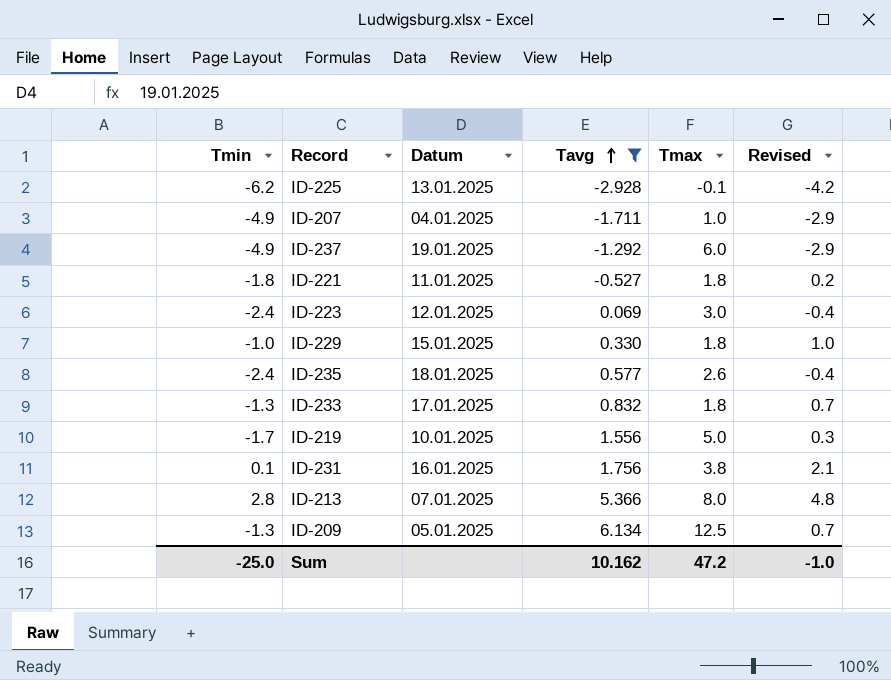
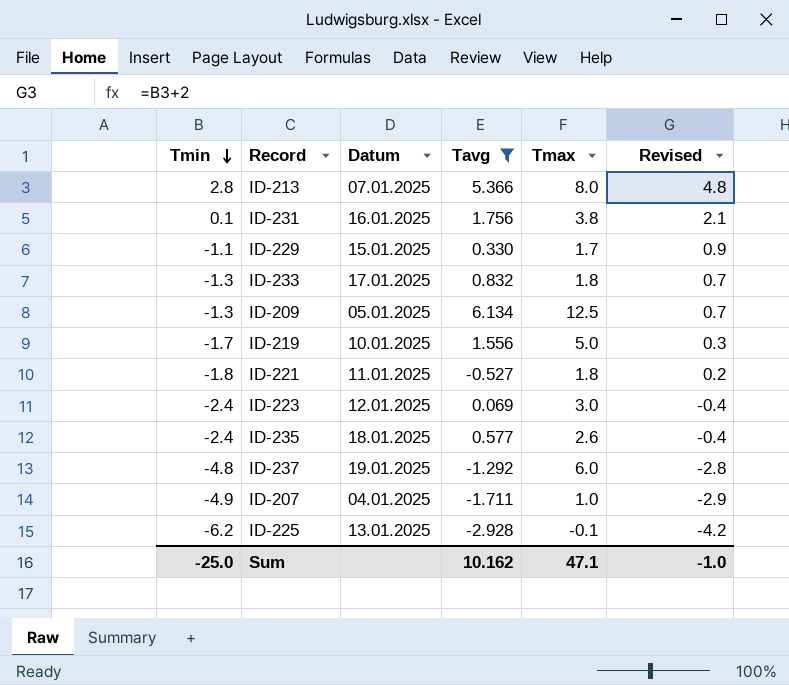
row order: Tavg ascending -> Tmin descending
ID-229 | Tmin: -1.0 -> -1.1
ID-229 | Tmax: 1.8 -> 1.7
ID-229 | Revised: 1.0 -> 0.9
ID-237 | Tmin: -4.9 -> -4.8
ID-237 | Revised: -2.9 -> -2.8
Sum | Tmax: 47.2 -> 47.1

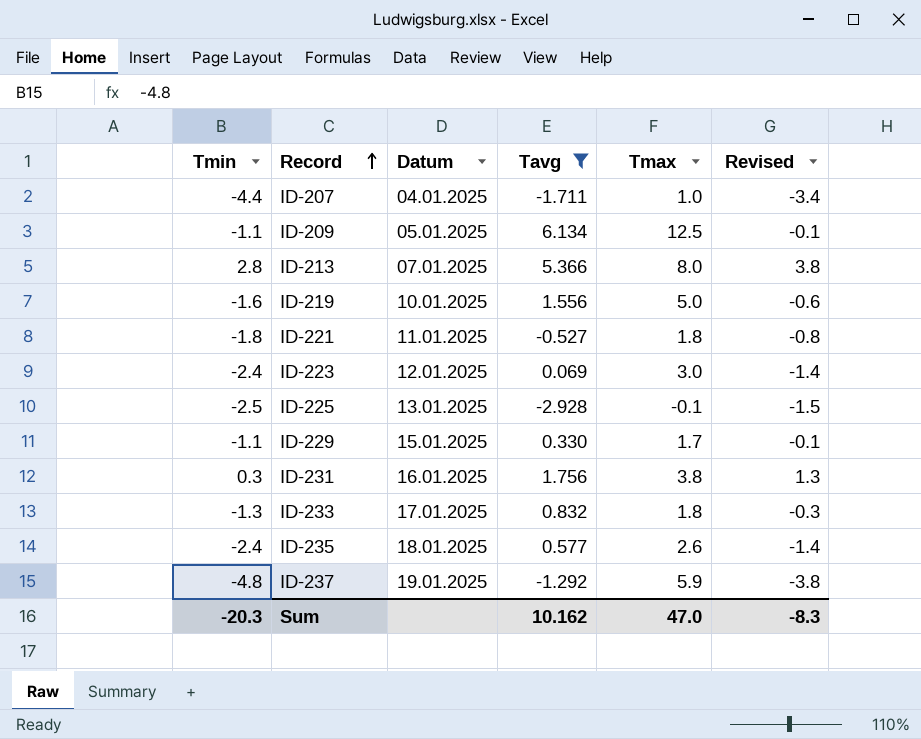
row order: Tmin descending -> Record ascending
column Revised | formula: [Tmin] + 2 -> [Tmin] + 1
ID-207 | Tmin: -4.9 -> -4.4
ID-209 | Tmin: -1.3 -> -1.1
ID-219 | Tmin: -1.7 -> -1.6
ID-225 | Tmin: -6.2 -> -2.5
ID-231 | Tmin: 0.1 -> 0.3
ID-237 | Tmax: 6.0 -> 5.9
Sum | Tmin: -25.0 -> -20.3
Sum | Tmax: 47.1 -> 47.0
Sum | Revised: -1.0 -> -8.3

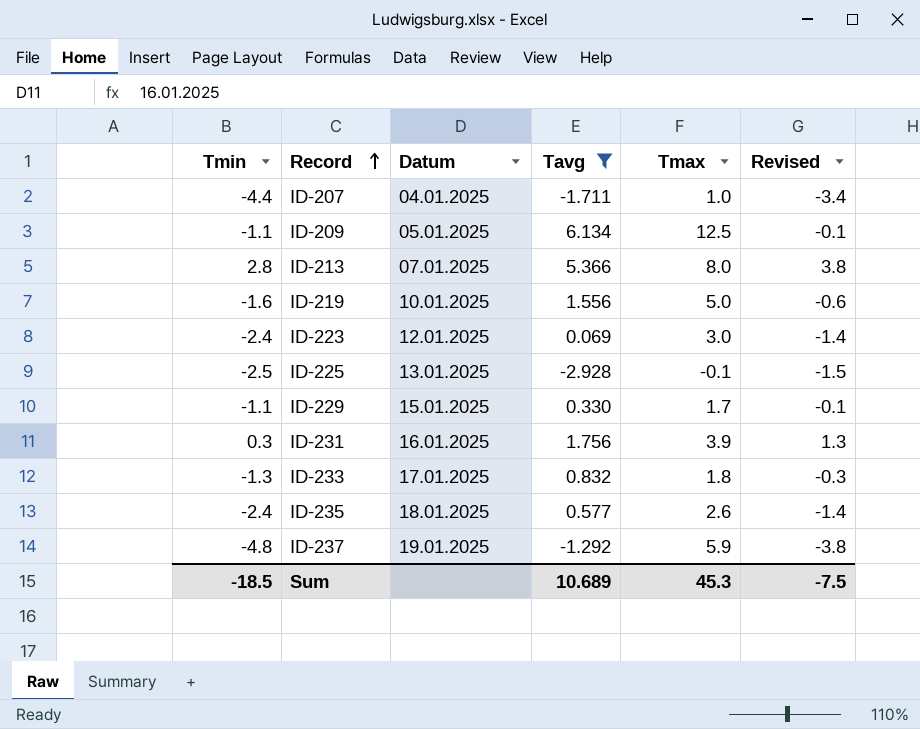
row ID-221: -1.8 | 11.01.2025 | -0.527 | 1.8 | -0.8 -> none
ID-231 | Tmax: 3.8 -> 3.9
Sum | Tmin: -20.3 -> -18.5
Sum | Tavg: 10.162 -> 10.689
Sum | Tmax: 47.0 -> 45.3
Sum | Revised: -8.3 -> -7.5

